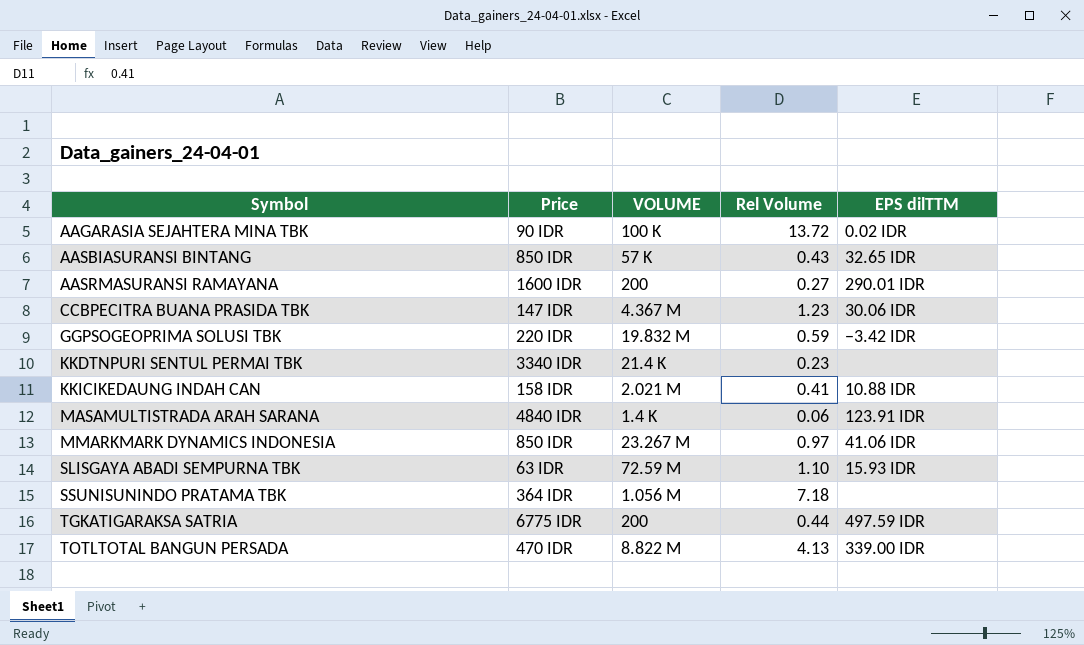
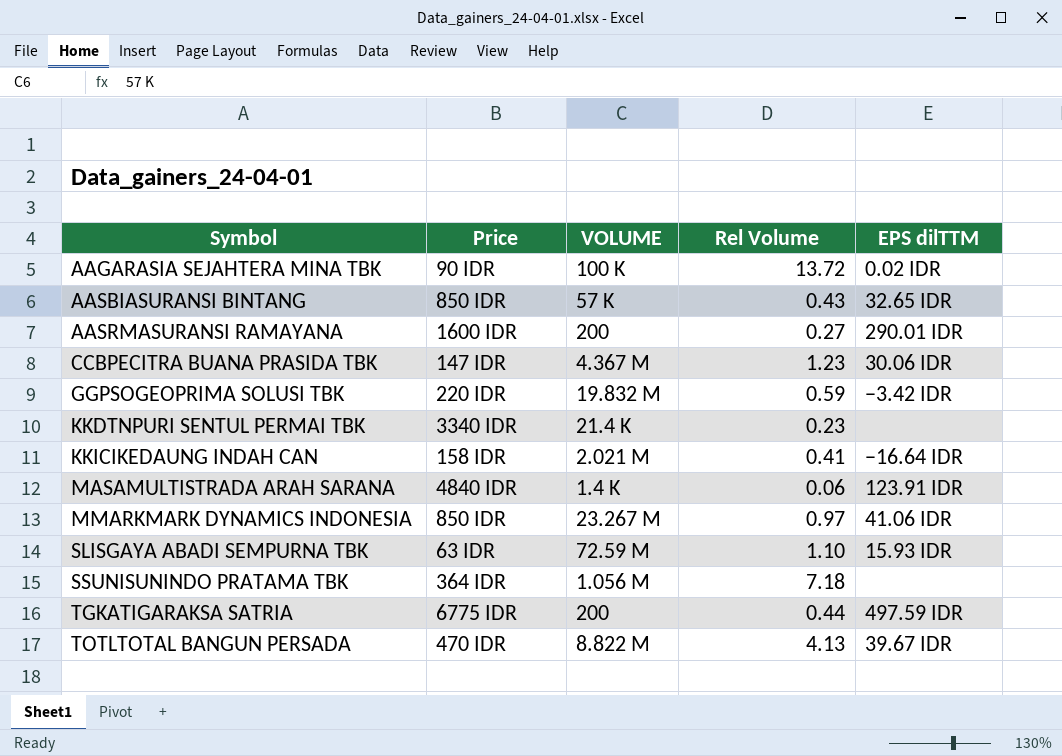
KKICIKEDAUNG INDAH CAN | EPS dilTTM: 10.88 IDR -> −16.64 IDR
TOTLTOTAL BANGUN PERSADA | EPS dilTTM: 339.00 IDR -> 39.67 IDR

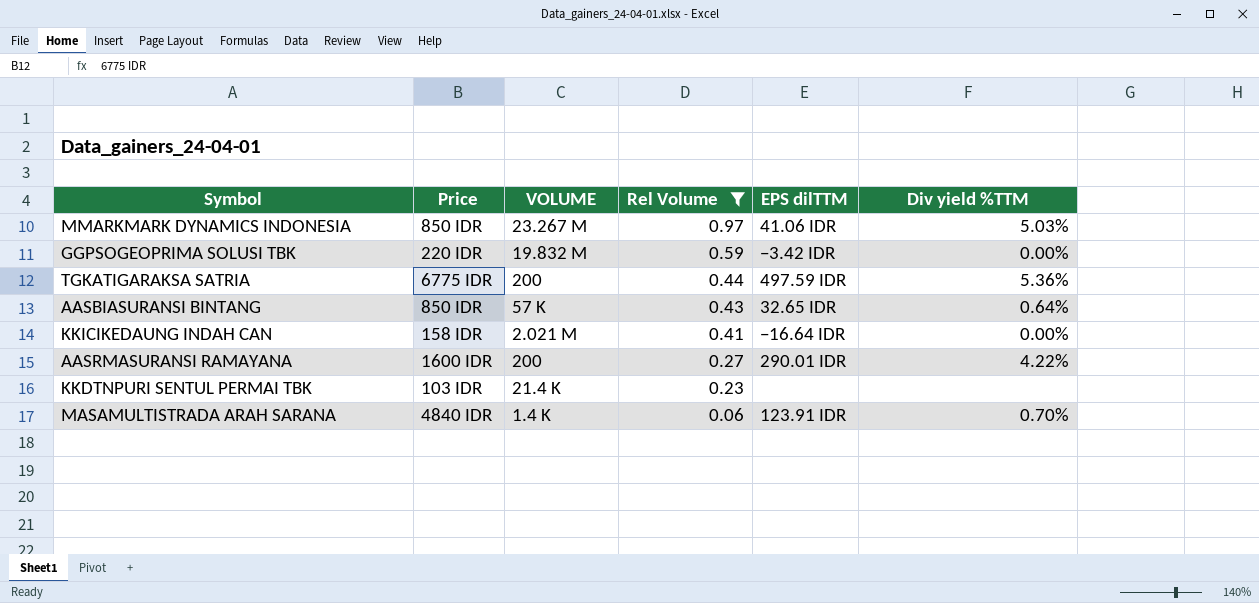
filter: none -> Rel Volume <= 0.97
row order: Symbol ascending -> Rel Volume descending
column Div yield %TTM | position: none -> 6
KKDTNPURI SENTUL PERMAI TBK | Price: 3340 IDR -> 103 IDR

